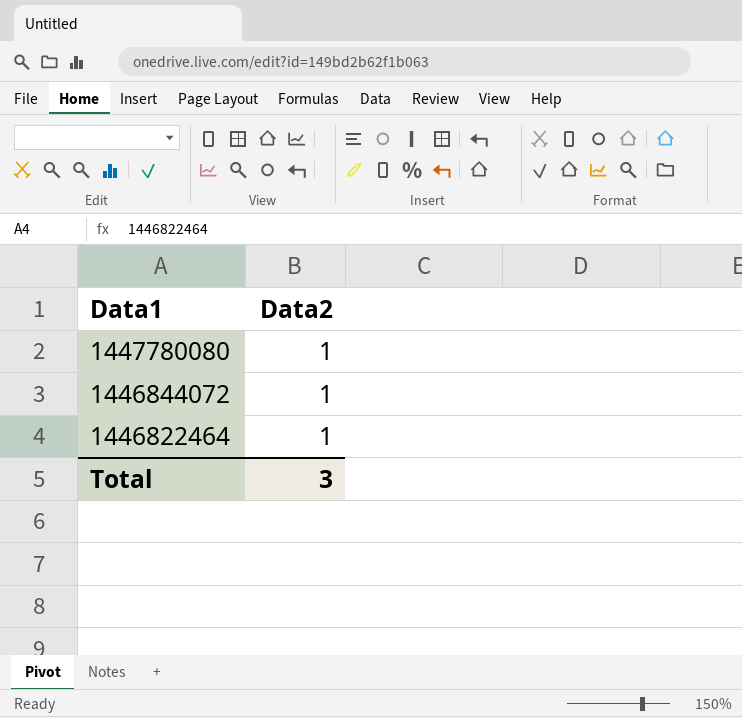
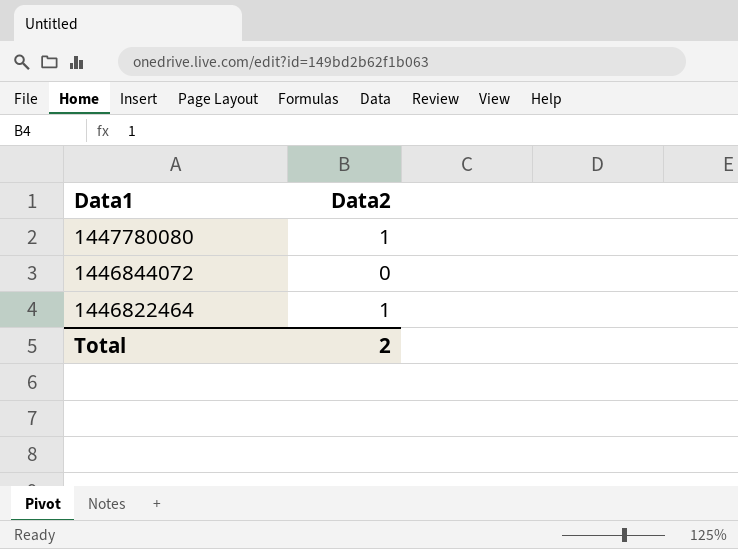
1446844072 | Data2: 1 -> 0
Total | Data2: 3 -> 2

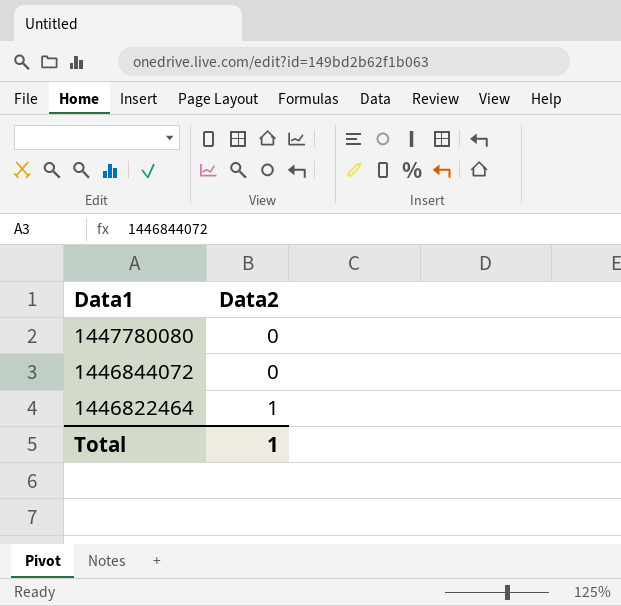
1447780080 | Data2: 1 -> 0
Total | Data2: 2 -> 1

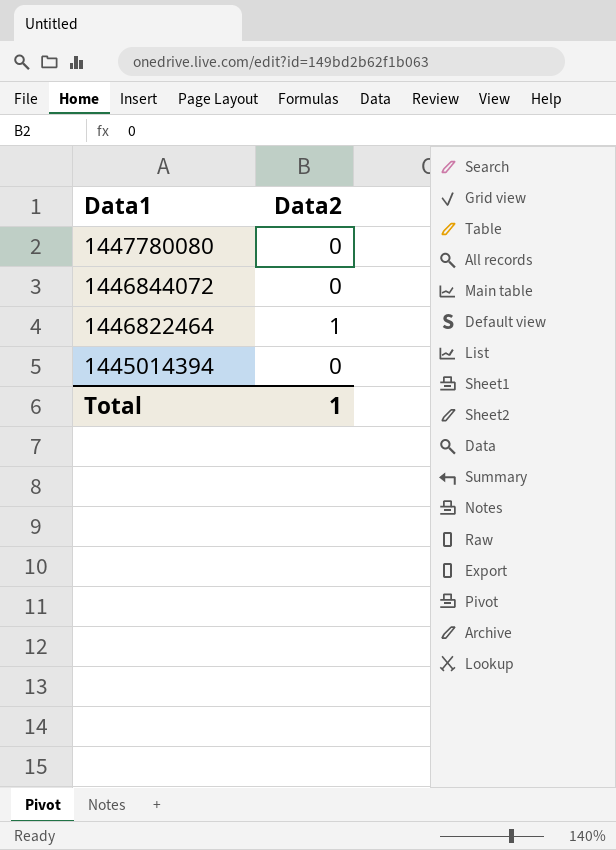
row 1445014394: none -> 0

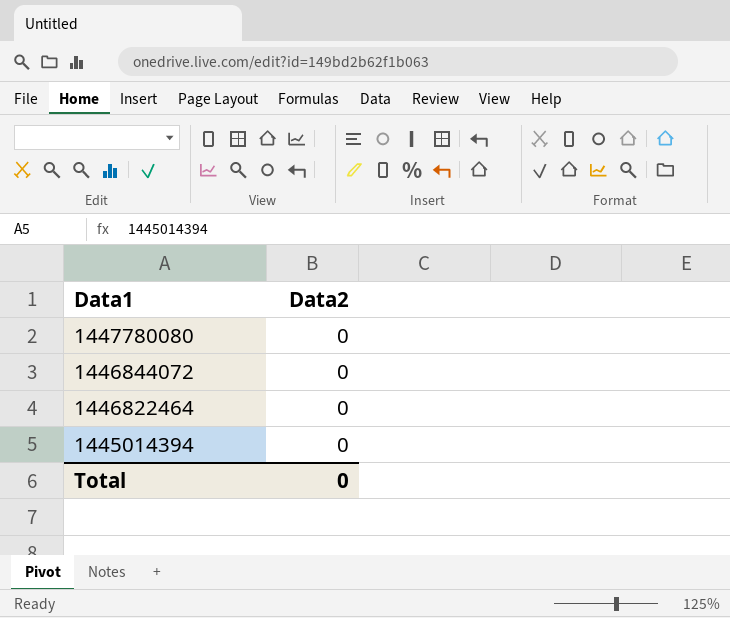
1446822464 | Data2: 1 -> 0
Total | Data2: 1 -> 0

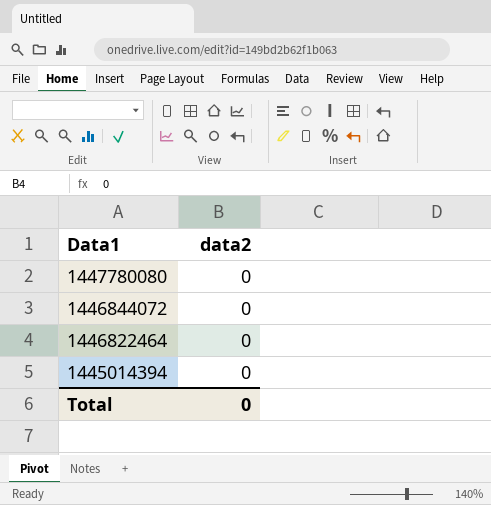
column name: Data2 -> data2

